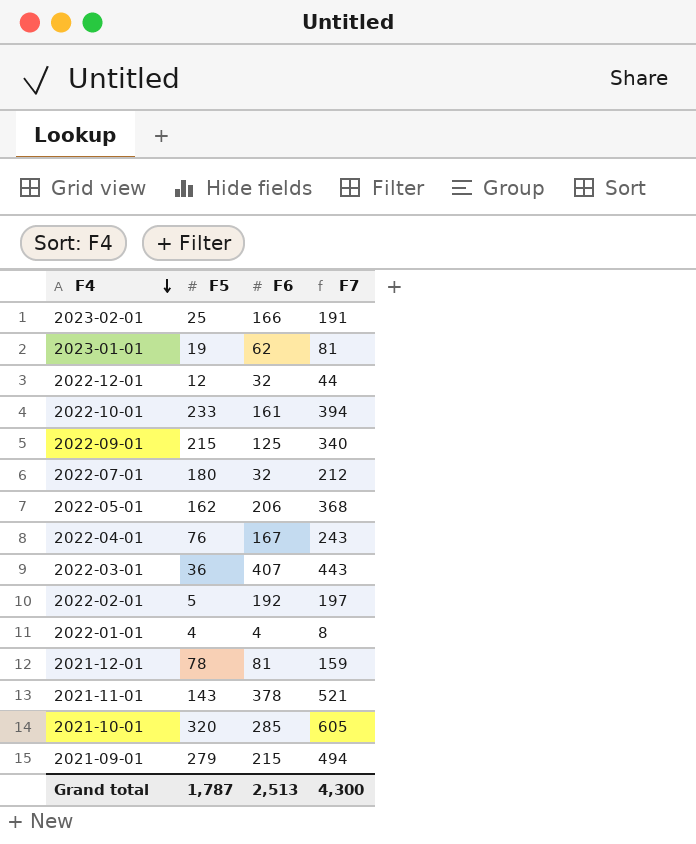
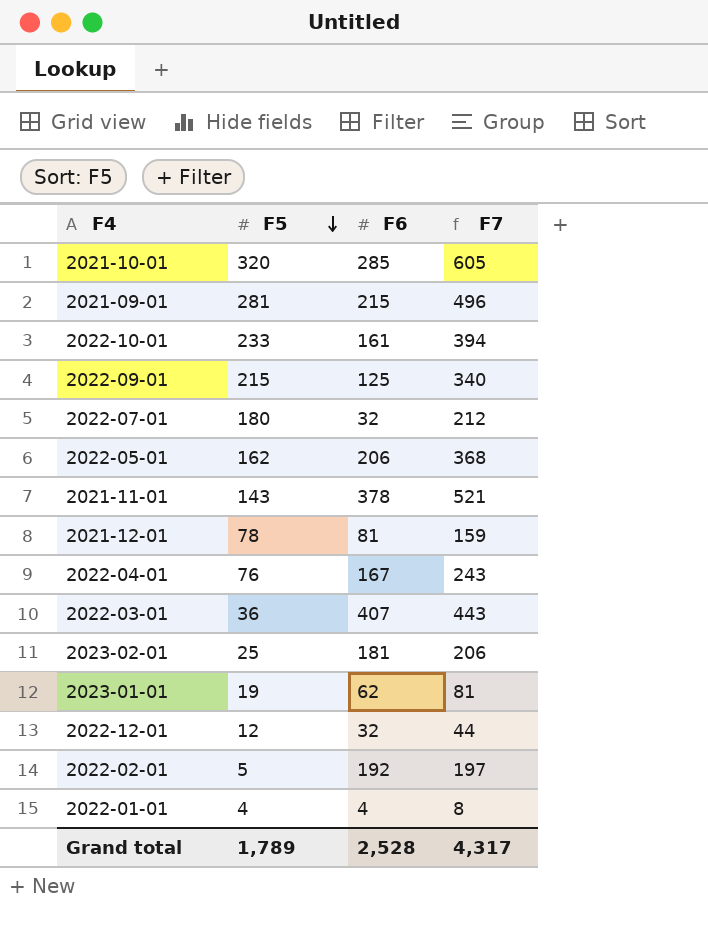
row order: F4 descending -> F5 descending
2021-09-01 | F5: 279 -> 281
2021-09-01 | F7: 494 -> 496
2023-02-01 | F6: 166 -> 181
2023-02-01 | F7: 191 -> 206
Grand total | F5: 1,787 -> 1,789
Grand total | F6: 2,513 -> 2,528
Grand total | F7: 4,300 -> 4,317

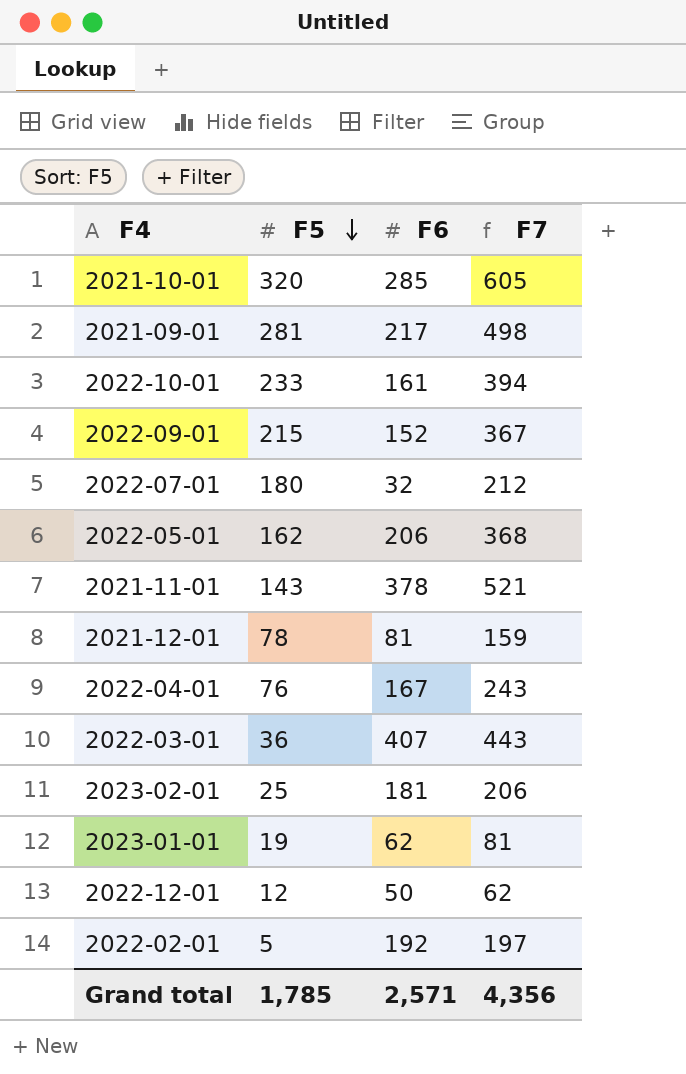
row 2022-01-01: 4 | 4 | 8 -> none
2021-09-01 | F6: 215 -> 217
2021-09-01 | F7: 496 -> 498
2022-09-01 | F6: 125 -> 152
2022-09-01 | F7: 340 -> 367
2022-12-01 | F6: 32 -> 50
2022-12-01 | F7: 44 -> 62
Grand total | F5: 1,789 -> 1,785
Grand total | F6: 2,528 -> 2,571
Grand total | F7: 4,317 -> 4,356

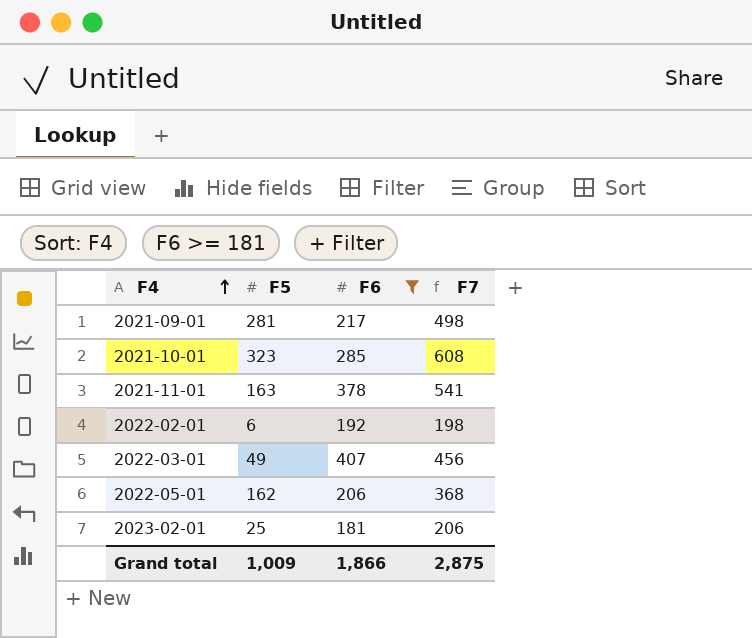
filter: none -> F6 >= 181
row order: F5 descending -> F4 ascending
2021-10-01 | F5: 320 -> 323
2021-10-01 | F7: 605 -> 608
2021-11-01 | F5: 143 -> 163
2021-11-01 | F7: 521 -> 541
2022-02-01 | F5: 5 -> 6
2022-02-01 | F7: 197 -> 198
2022-03-01 | F5: 36 -> 49
2022-03-01 | F7: 443 -> 456
Grand total | F5: 1,785 -> 1,009
Grand total | F6: 2,571 -> 1,866
Grand total | F7: 4,356 -> 2,875

